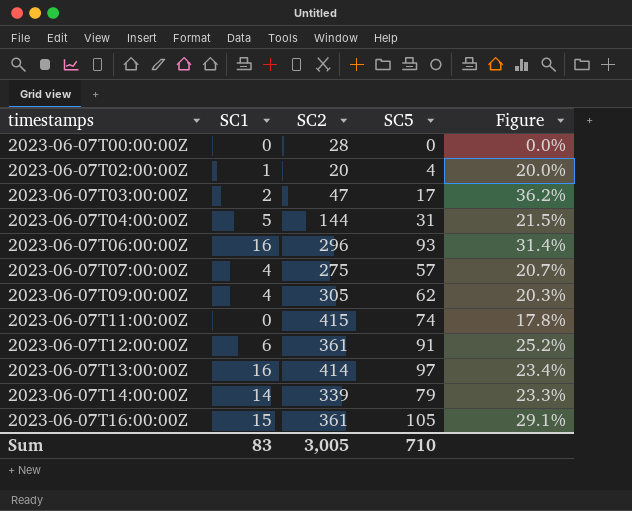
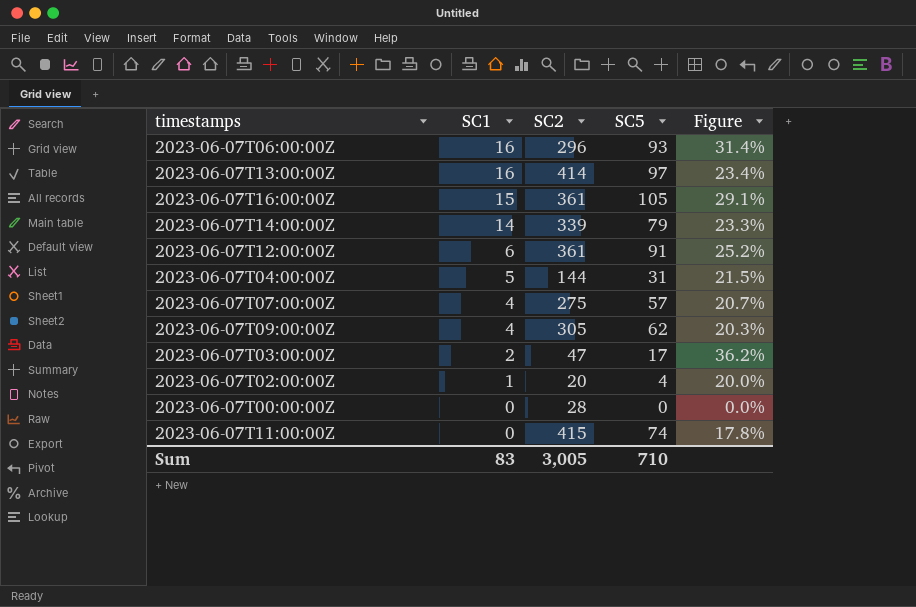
row order: timestamps ascending -> SC1 descending

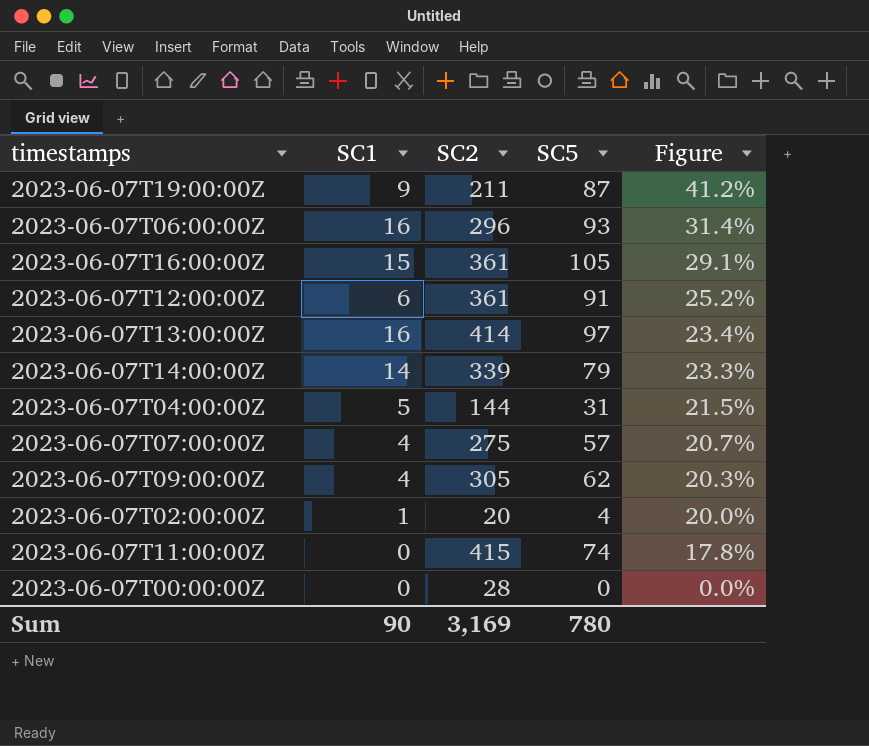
row order: SC1 descending -> Figure descending
row 2023-06-07T03:00:00Z: 2 | 47 | 17 | 36.2% -> none
row 2023-06-07T19:00:00Z: none -> 9 | 211 | 87 | 41.2%
Sum | SC1: 83 -> 90
Sum | SC2: 3,005 -> 3,169
Sum | SC5: 710 -> 780

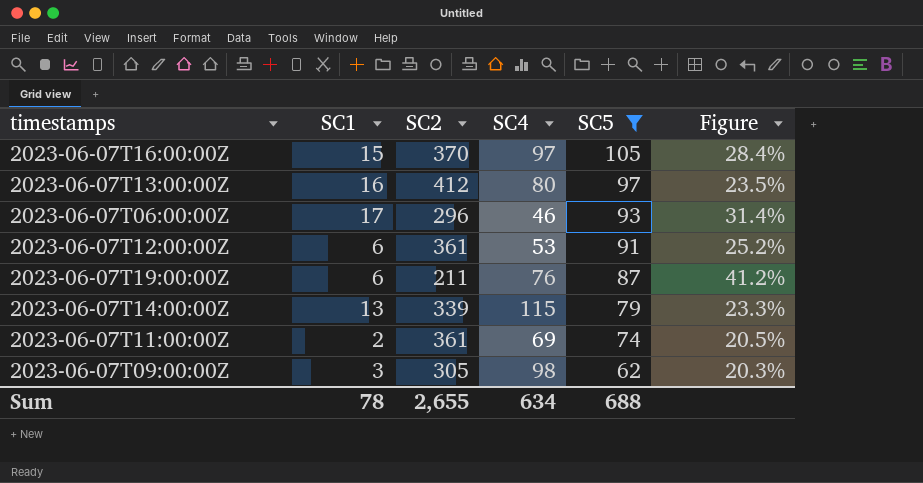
filter: none -> SC5 >= 62
row order: Figure descending -> SC5 descending
column SC4 | position: none -> 4
2023-06-07T16:00:00Z | SC2: 361 -> 370
2023-06-07T16:00:00Z | Figure: 29.1% -> 28.4%
2023-06-07T13:00:00Z | SC2: 414 -> 412
2023-06-07T13:00:00Z | Figure: 23.4% -> 23.5%
2023-06-07T06:00:00Z | SC1: 16 -> 17
2023-06-07T19:00:00Z | SC1: 9 -> 6
2023-06-07T14:00:00Z | SC1: 14 -> 13
2023-06-07T11:00:00Z | SC1: 0 -> 2
2023-06-07T11:00:00Z | SC2: 415 -> 361
2023-06-07T11:00:00Z | Figure: 17.8% -> 20.5%
2023-06-07T09:00:00Z | SC1: 4 -> 3
Sum | SC1: 90 -> 78
Sum | SC2: 3,169 -> 2,655
Sum | SC5: 780 -> 688

